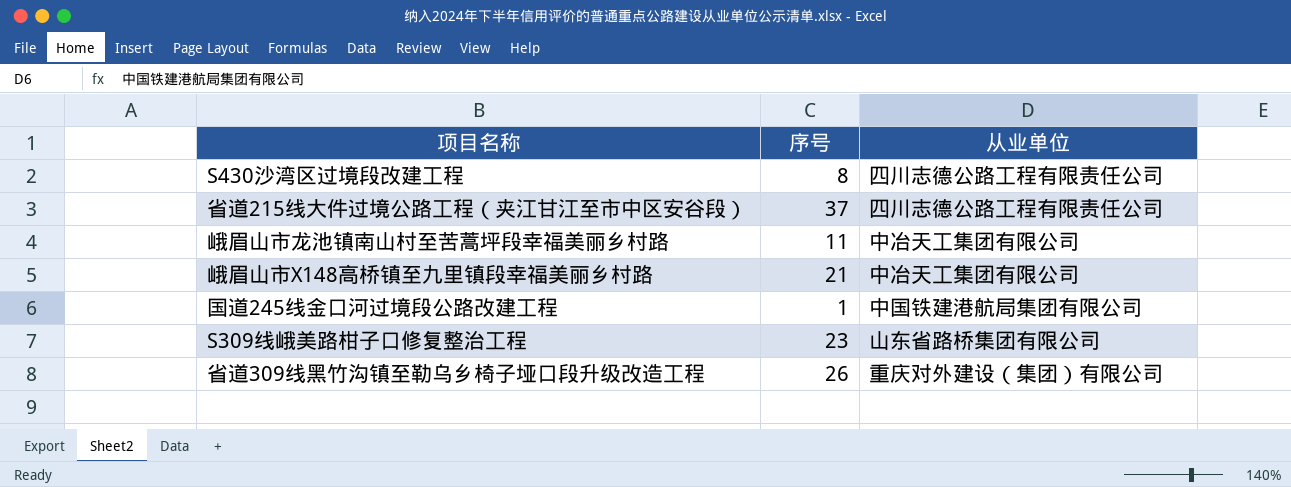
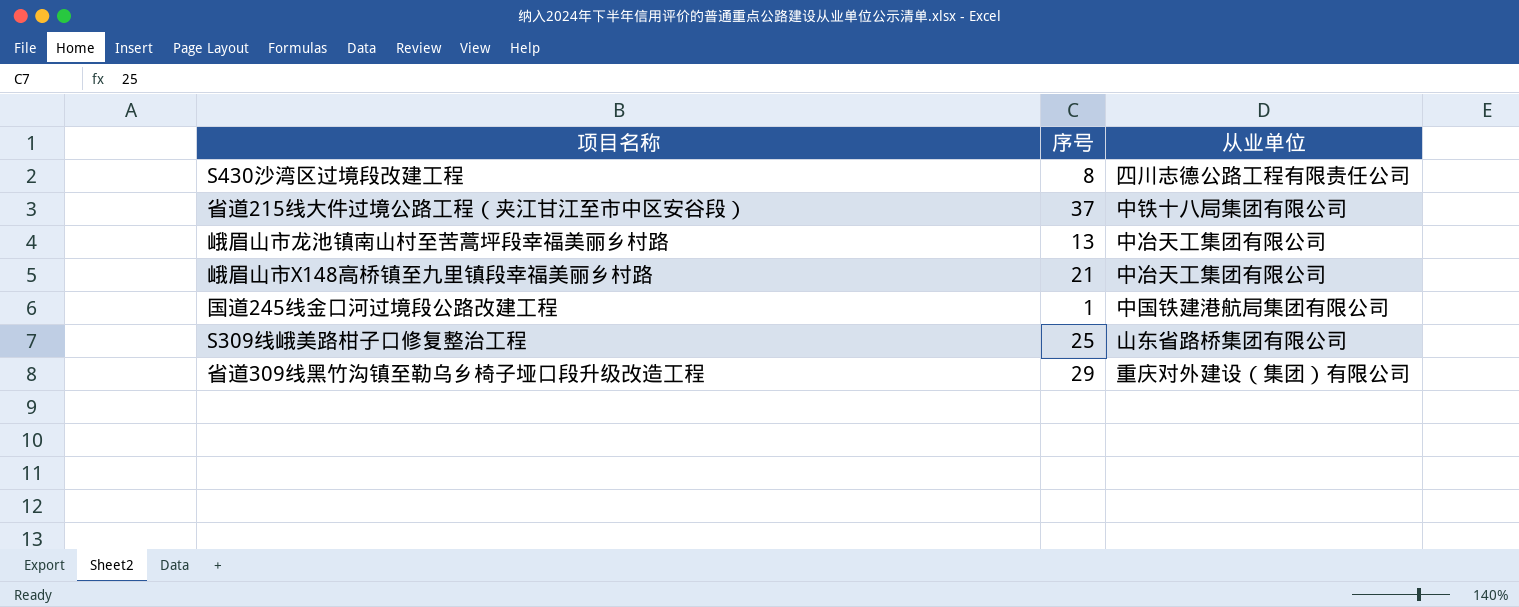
省道215线大件过境公路工程（夹江甘江至市中区安谷段） | 从业单位: 四川志德公路工程有限责任公司 -> 中铁十八局集团有限公司
峨眉山市龙池镇南山村至苦蒿坪段幸福美丽乡村路 | 序号: 11 -> 13
S309线峨美路柑子口修复整治工程 | 序号: 23 -> 25
省道309线黑竹沟镇至勒乌乡椅子垭口段升级改造工程 | 序号: 26 -> 29

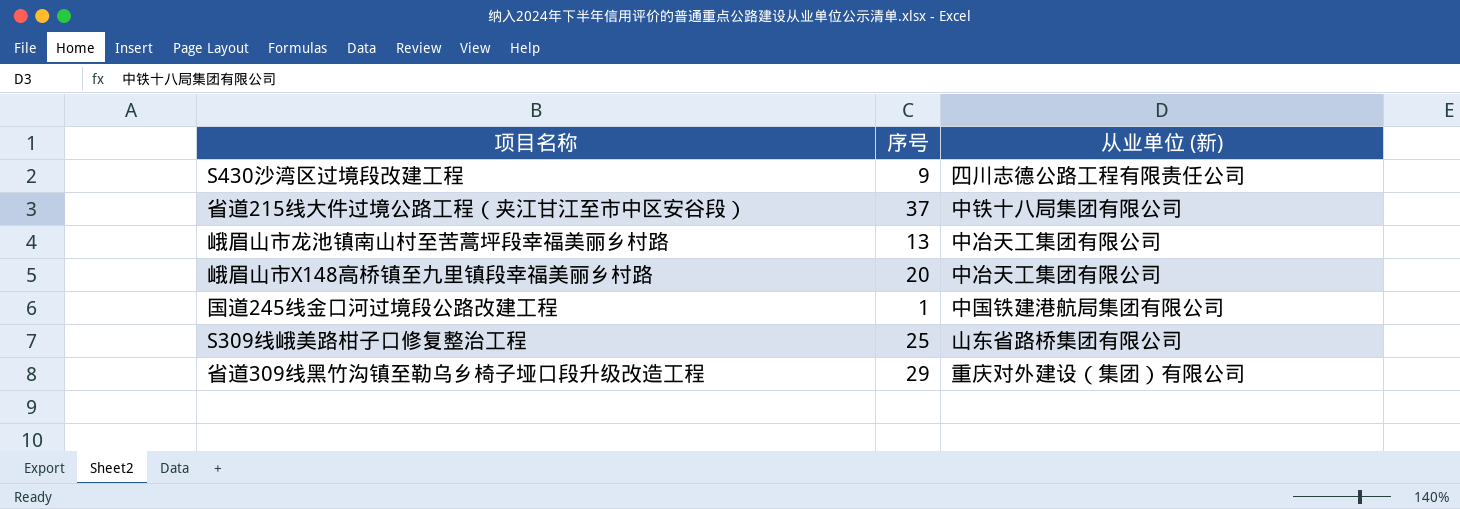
column name: 从业单位 -> 从业单位 (新)
S430沙湾区过境段改建工程 | 序号: 8 -> 9
峨眉山市X148高桥镇至九里镇段幸福美丽乡村路 | 序号: 21 -> 20

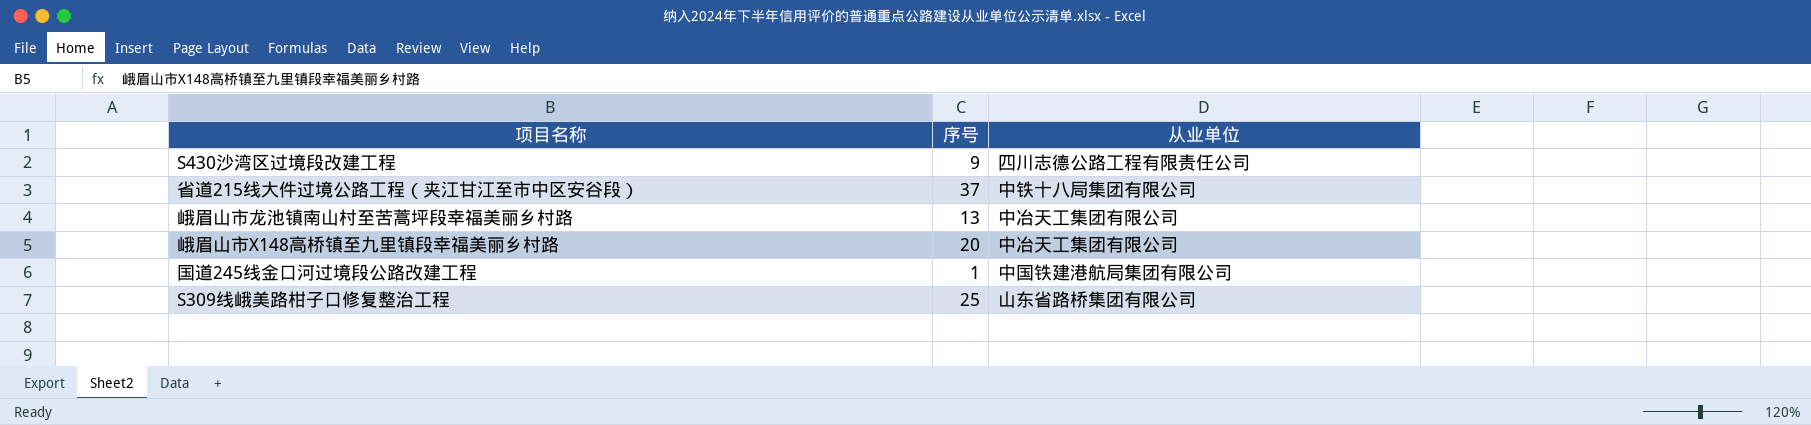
column name: 从业单位 (新) -> 从业单位
row 省道309线黑竹沟镇至勒乌乡椅子垭口段升级改造工程: 29 | 重庆对外建设（集团）有限公司 -> none

